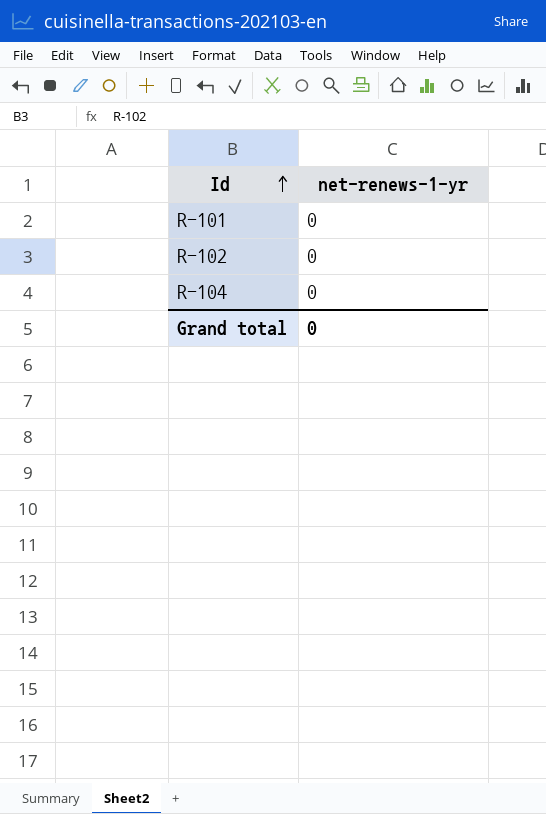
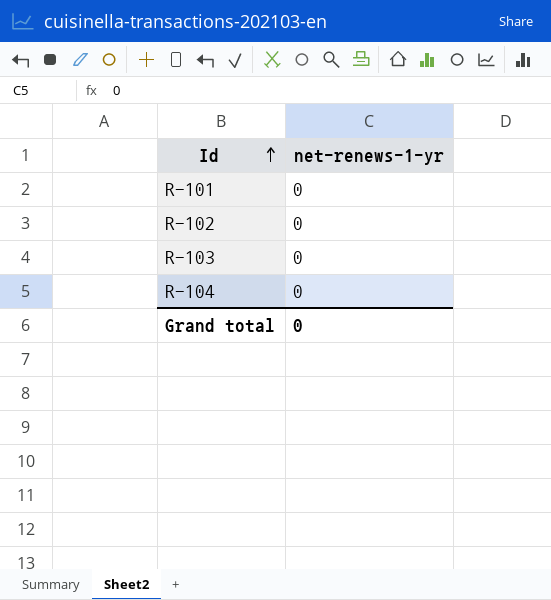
row R-103: none -> 0

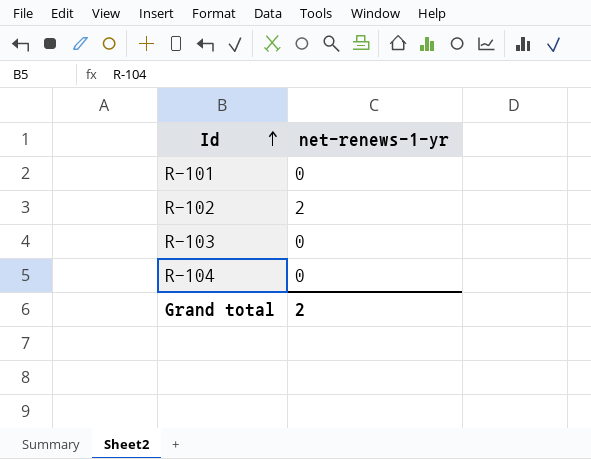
R-102 | net-renews-1-yr: 0 -> 2
Grand total | net-renews-1-yr: 0 -> 2

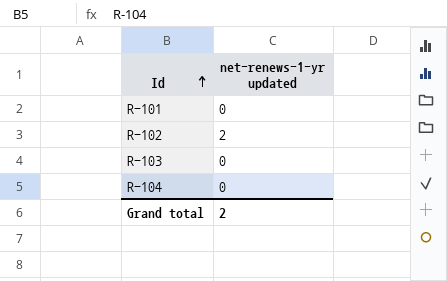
column name: net-renews-1-yr -> net-renews-1-yr updated

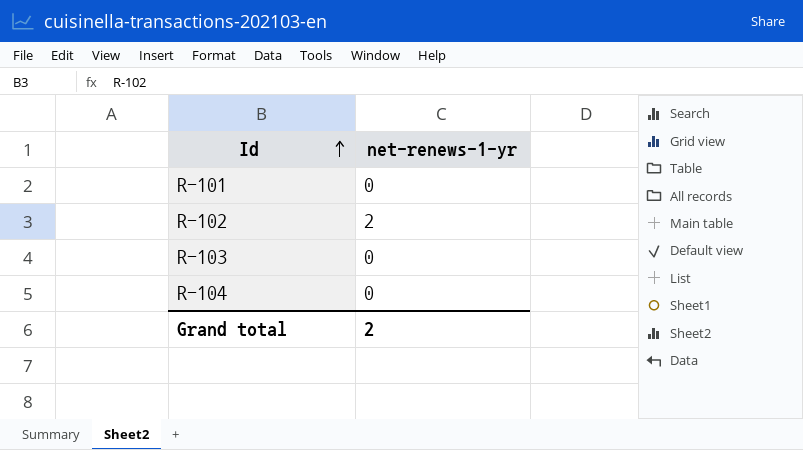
column name: net-renews-1-yr updated -> net-renews-1-yr

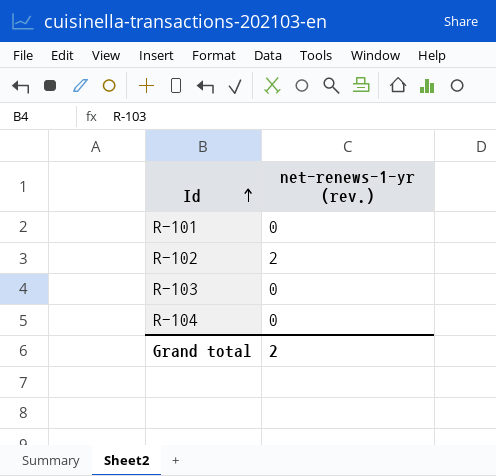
column name: net-renews-1-yr -> net-renews-1-yr (rev.)

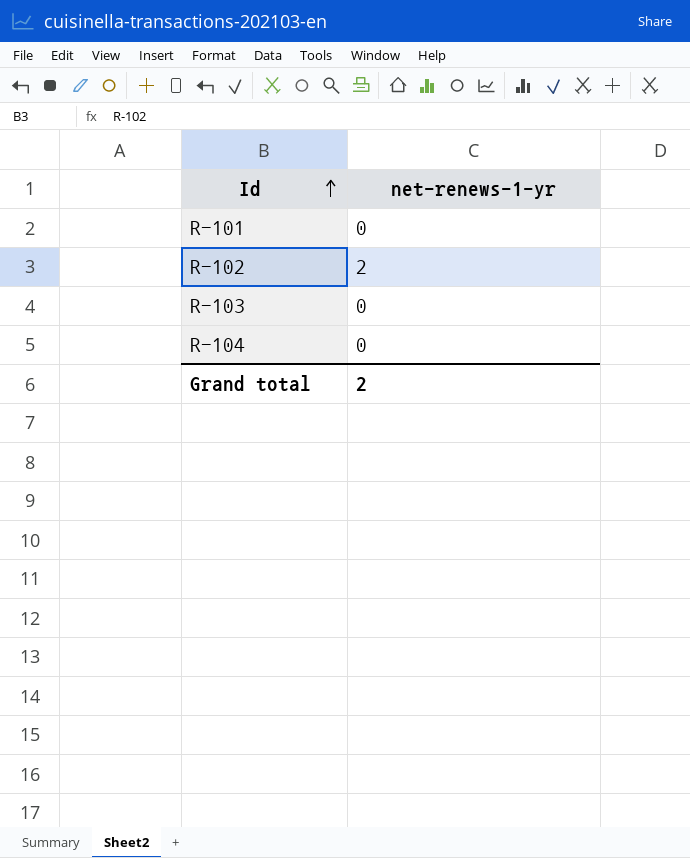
column name: net-renews-1-yr (rev.) -> net-renews-1-yr

